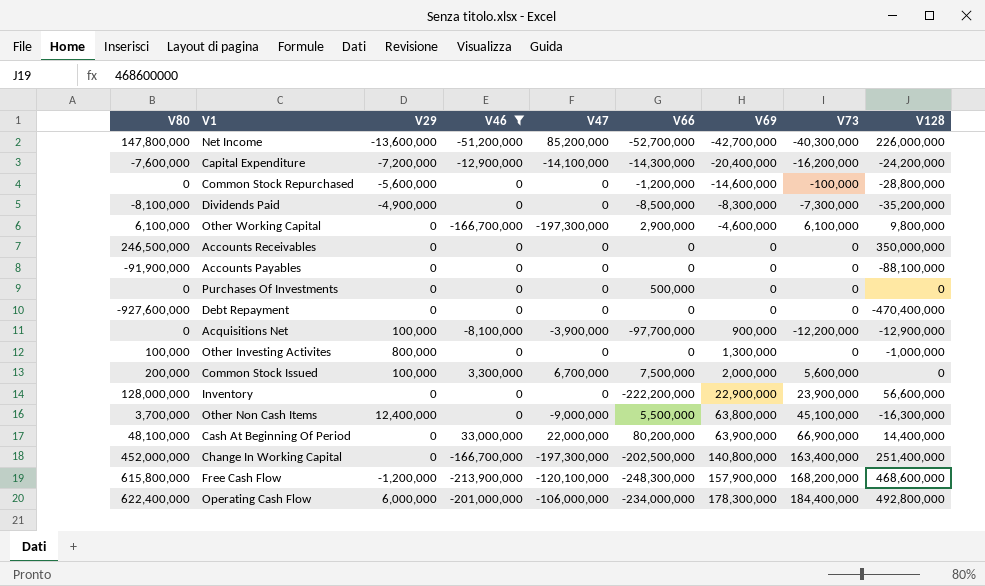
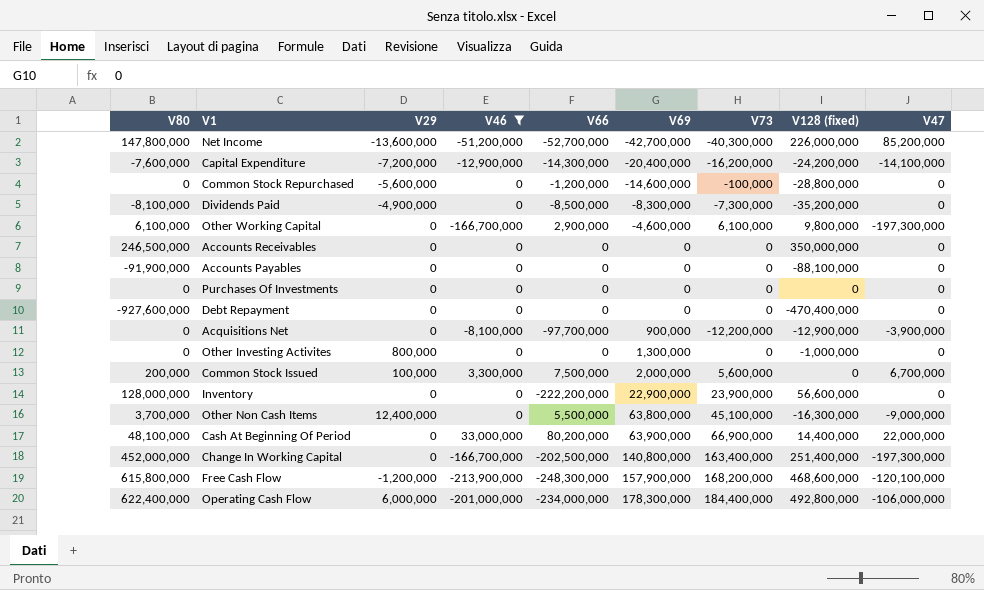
column name: V128 -> V128 (fixed)
column V47 | position: 5 -> 9
Purchases Of Investments | V66: 500,000 -> 0
Acquisitions Net | V29: 100,000 -> 0
Other Investing Activites | V80: 100,000 -> 0

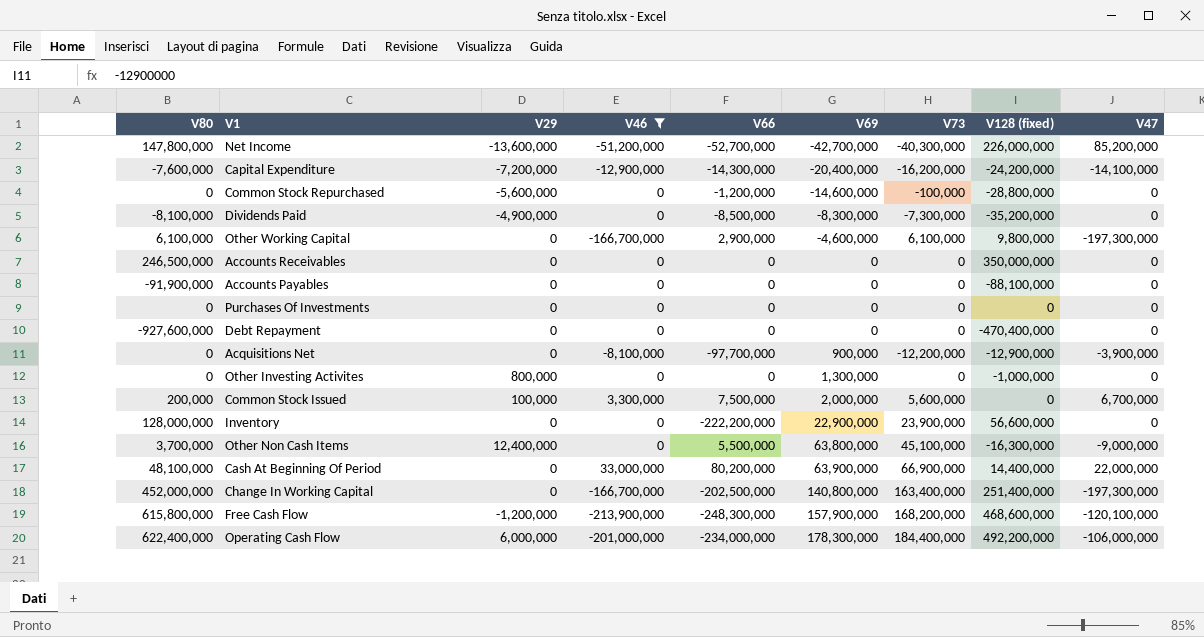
Operating Cash Flow | V128 (fixed): 492,800,000 -> 492,200,000

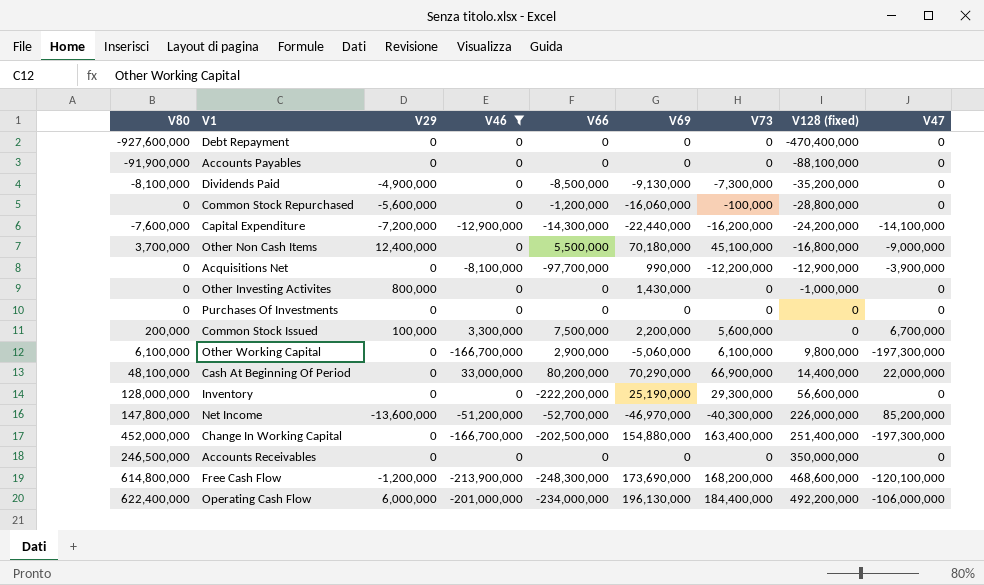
row order: V69 ascending -> V128 (fixed) ascending
Dividends Paid | V69: -8,300,000 -> -9,130,000
Common Stock Repurchased | V69: -14,600,000 -> -16,060,000
Capital Expenditure | V69: -20,400,000 -> -22,440,000
Other Non Cash Items | V69: 63,800,000 -> 70,180,000
Other Non Cash Items | V128 (fixed): -16,300,000 -> -16,800,000
Acquisitions Net | V69: 900,000 -> 990,000
Other Investing Activites | V69: 1,300,000 -> 1,430,000
Common Stock Issued | V69: 2,000,000 -> 2,200,000
Other Working Capital | V69: -4,600,000 -> -5,060,000
Cash At Beginning Of Period | V69: 63,900,000 -> 70,290,000
Inventory | V69: 22,900,000 -> 25,190,000
Inventory | V73: 23,900,000 -> 29,300,000
Net Income | V69: -42,700,000 -> -46,970,000
Change In Working Capital | V69: 140,800,000 -> 154,880,000
Free Cash Flow | V80: 615,800,000 -> 614,800,000
Free Cash Flow | V69: 157,900,000 -> 173,690,000
Operating Cash Flow | V69: 178,300,000 -> 196,130,000

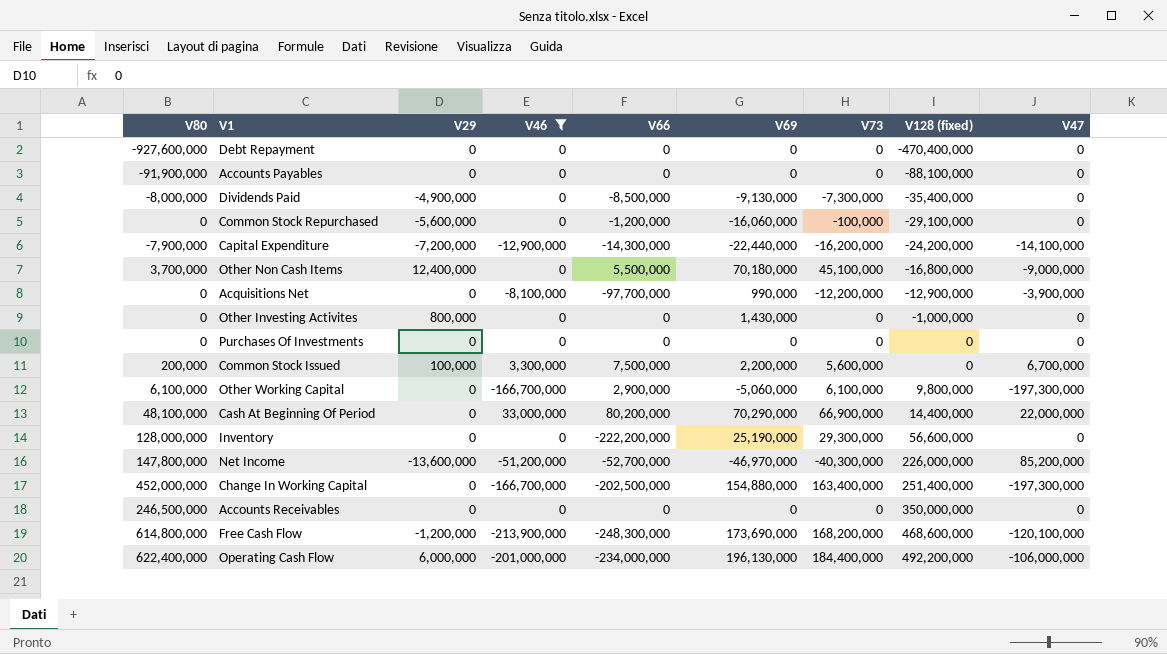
Dividends Paid | V80: -8,100,000 -> -8,000,000
Dividends Paid | V128 (fixed): -35,200,000 -> -35,400,000
Common Stock Repurchased | V128 (fixed): -28,800,000 -> -29,100,000
Capital Expenditure | V80: -7,600,000 -> -7,900,000

